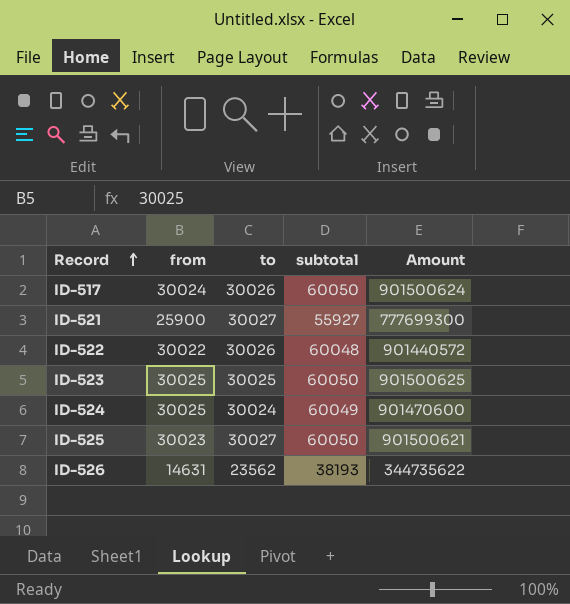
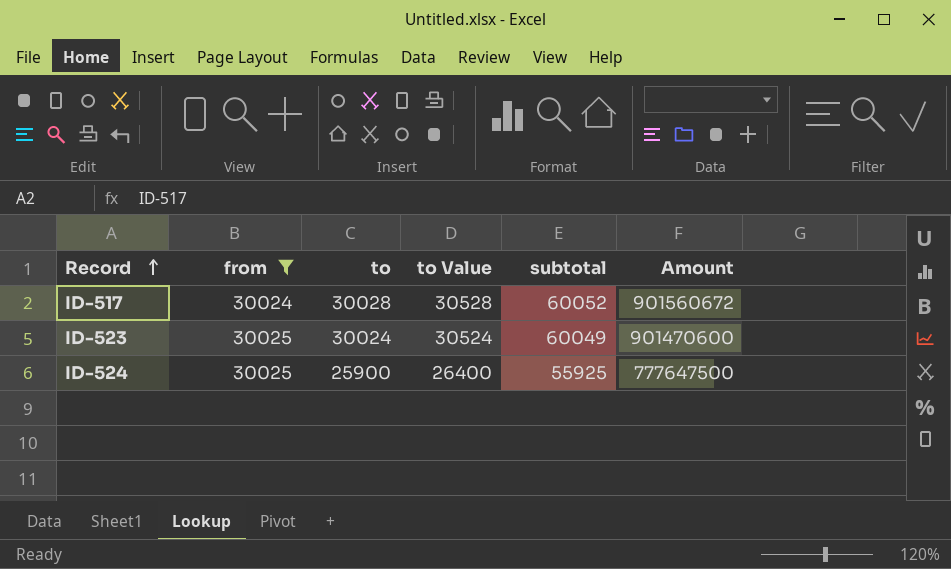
filter: none -> from >= 30024
column to Value | formula: none -> [to] + 500
ID-517 | to: 30026 -> 30028
ID-517 | subtotal: 60050 -> 60052
ID-517 | Amount: 901500624 -> 901560672
ID-523 | to: 30025 -> 30024
ID-523 | subtotal: 60050 -> 60049
ID-523 | Amount: 901500625 -> 901470600
ID-524 | to: 30024 -> 25900
ID-524 | subtotal: 60049 -> 55925
ID-524 | Amount: 901470600 -> 777647500

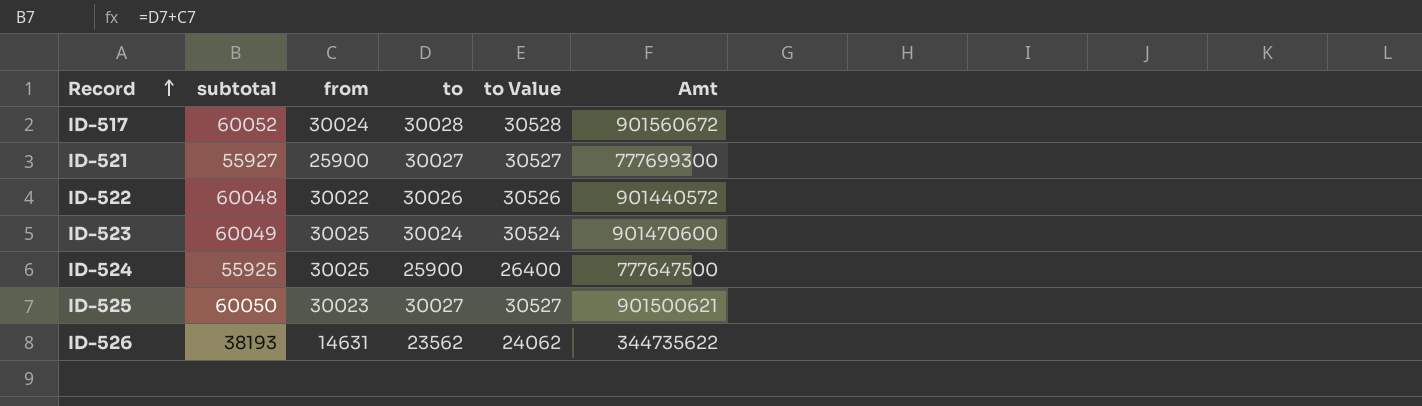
filter: from >= 30024 -> none
column subtotal | position: 5 -> 2
column name: Amount -> Amt

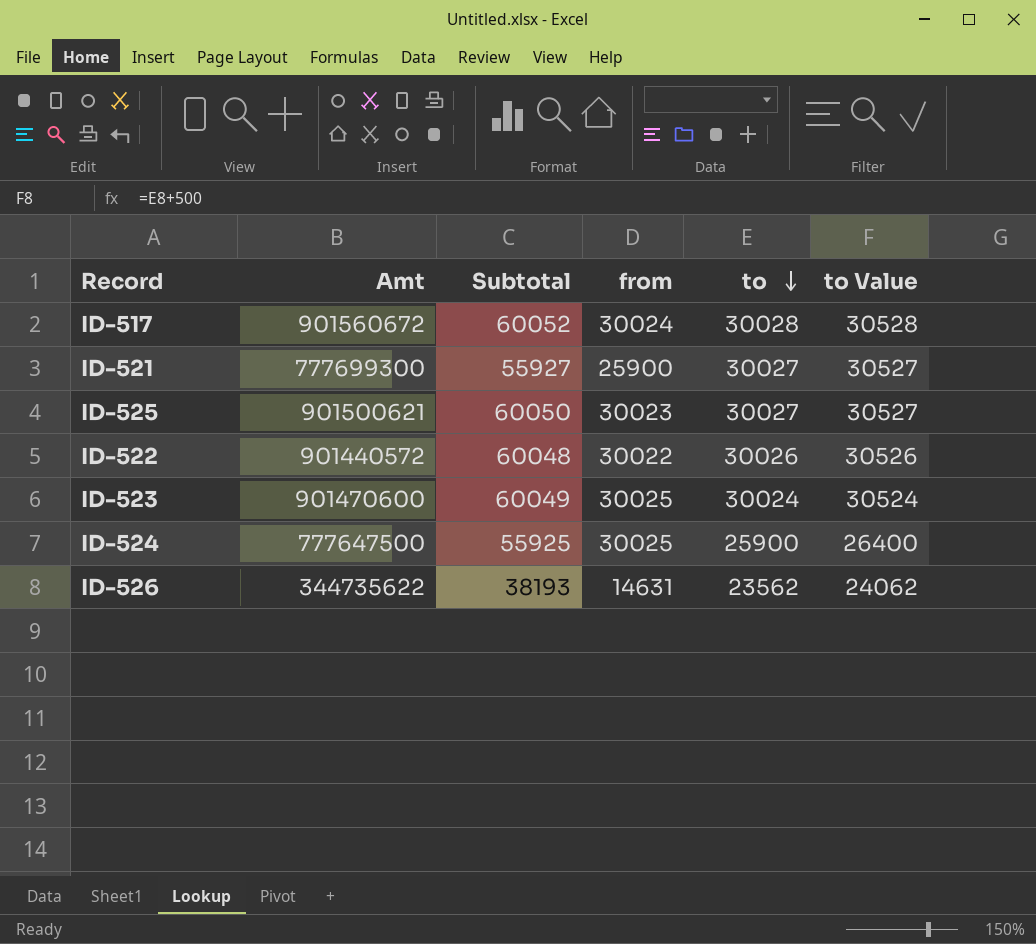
row order: Record ascending -> to descending
column Amt | position: 6 -> 2
column name: subtotal -> Subtotal

